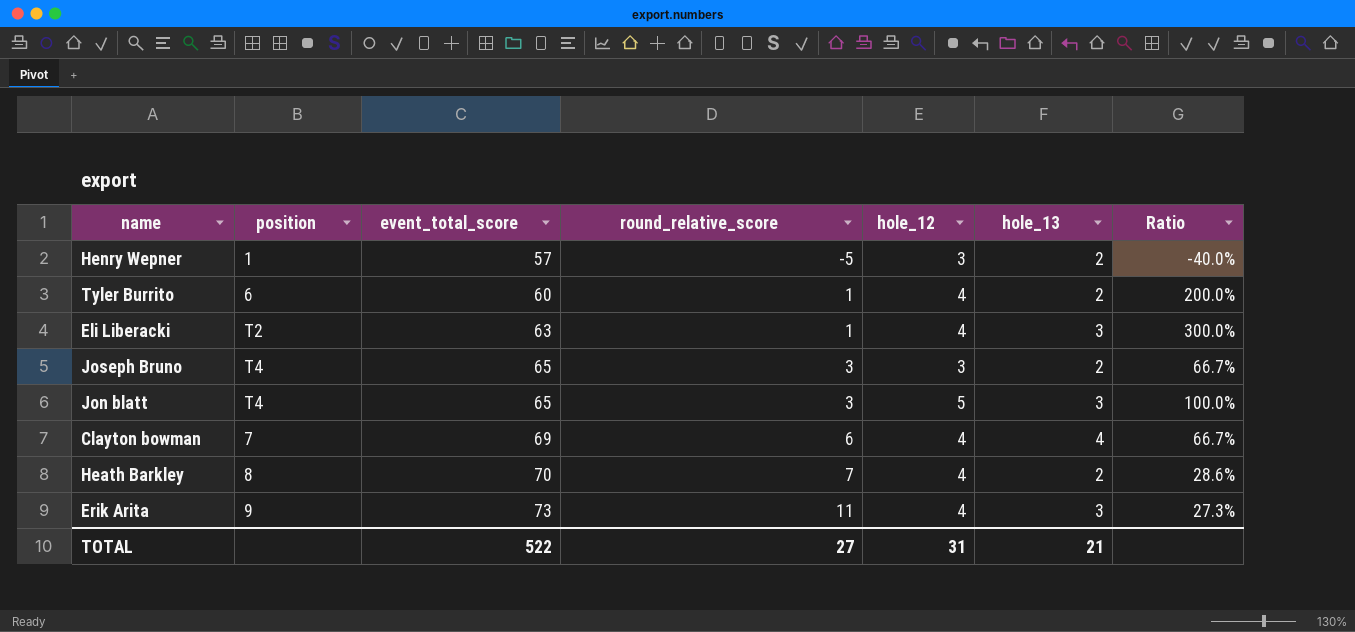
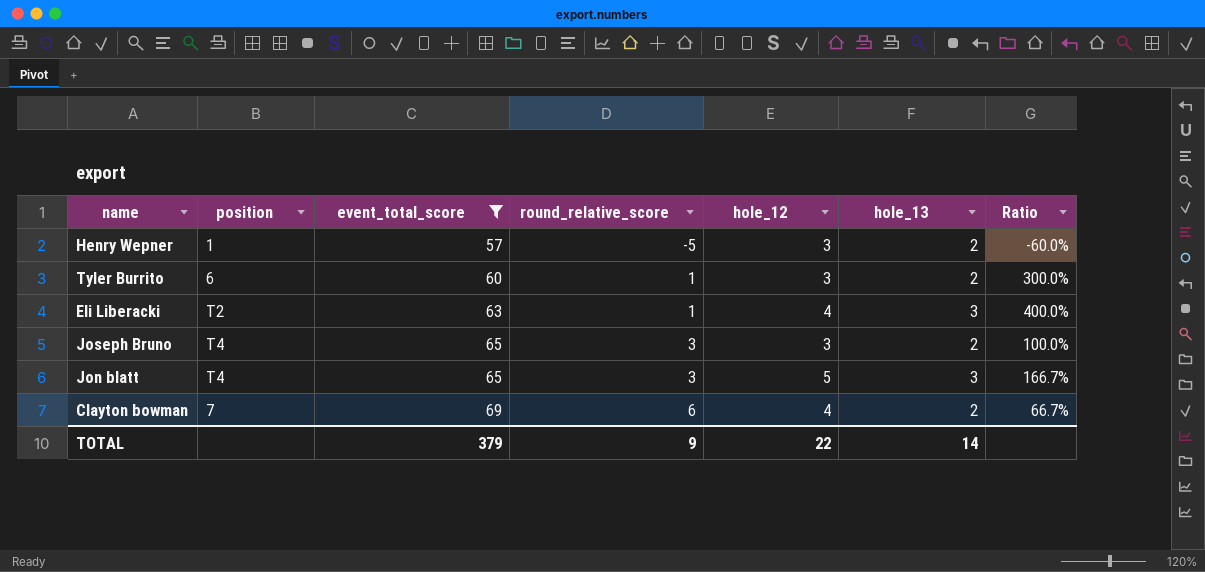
filter: none -> event_total_score <= 69
column Ratio | formula: [hole_13] / [round_relative_score] -> [hole_12] / [round_relative_score]
Tyler Burrito | hole_12: 4 -> 3
Clayton bowman | hole_13: 4 -> 2
TOTAL | event_total_score: 522 -> 379
TOTAL | round_relative_score: 27 -> 9
TOTAL | hole_12: 31 -> 22
TOTAL | hole_13: 21 -> 14

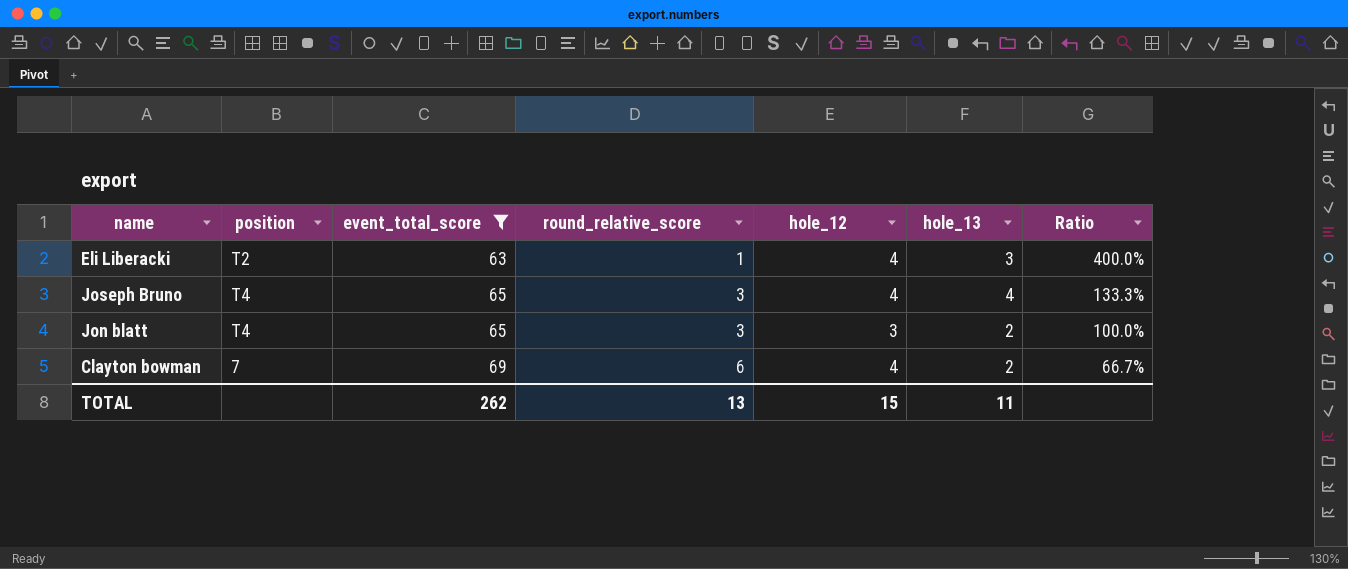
row Henry Wepner: 1 | 57 | -5 | 3 | 2 | -60.0% -> none
row Tyler Burrito: 6 | 60 | 1 | 3 | 2 | 300.0% -> none
Joseph Bruno | hole_12: 3 -> 4
Joseph Bruno | hole_13: 2 -> 4
Joseph Bruno | Ratio: 100.0% -> 133.3%
Jon blatt | hole_12: 5 -> 3
Jon blatt | hole_13: 3 -> 2
Jon blatt | Ratio: 166.7% -> 100.0%
TOTAL | event_total_score: 379 -> 262
TOTAL | round_relative_score: 9 -> 13
TOTAL | hole_12: 22 -> 15
TOTAL | hole_13: 14 -> 11

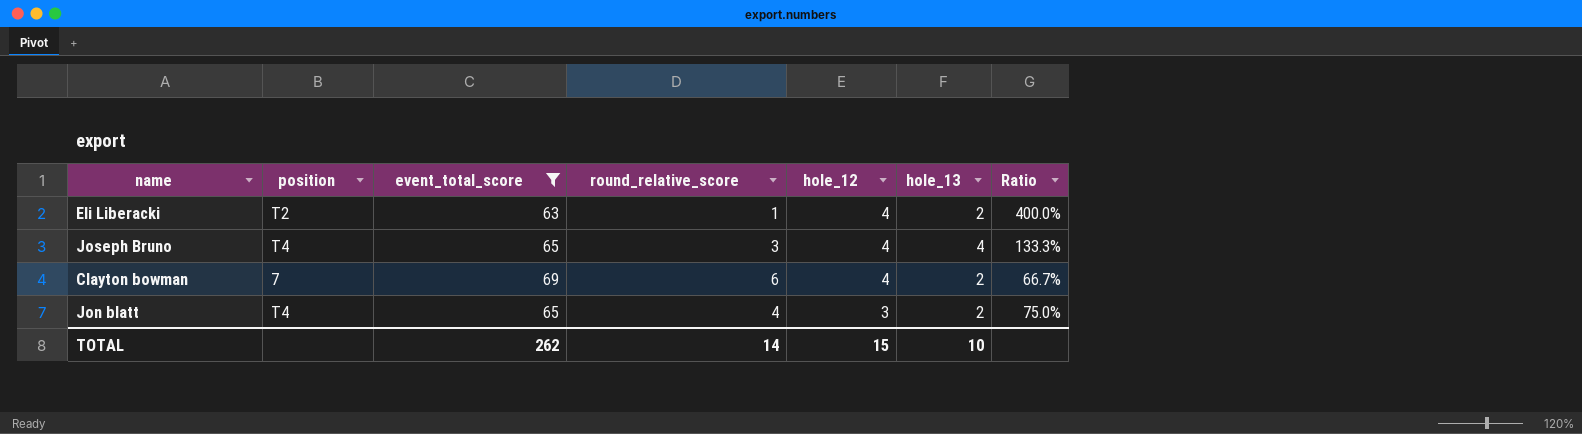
row order: event_total_score ascending -> hole_12 descending
Eli Liberacki | hole_13: 3 -> 2
Jon blatt | round_relative_score: 3 -> 4
Jon blatt | Ratio: 100.0% -> 75.0%
TOTAL | round_relative_score: 13 -> 14
TOTAL | hole_13: 11 -> 10

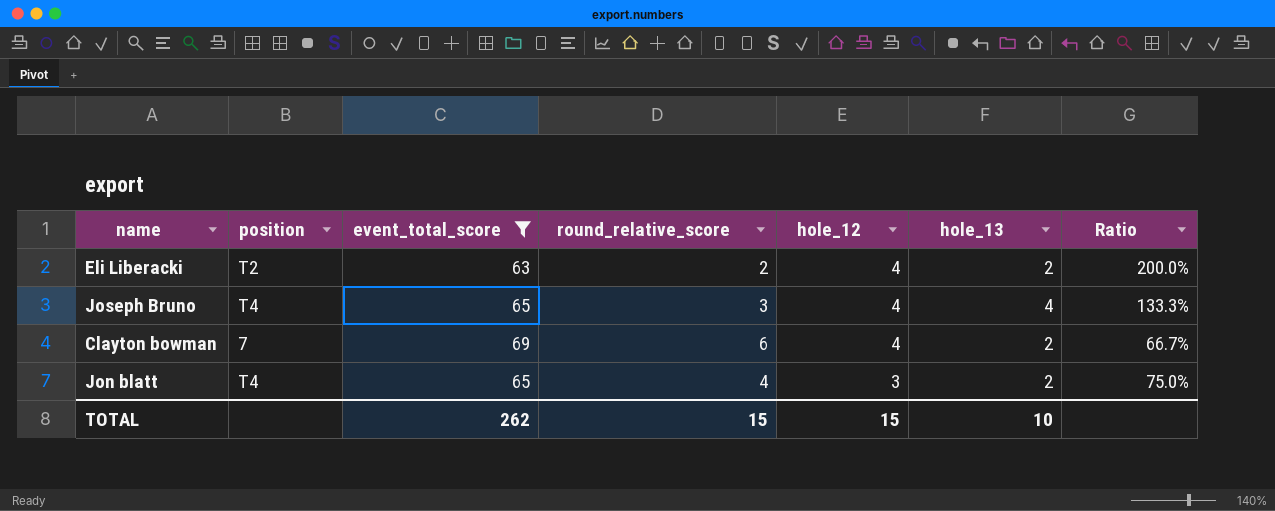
Eli Liberacki | round_relative_score: 1 -> 2
Eli Liberacki | Ratio: 400.0% -> 200.0%
TOTAL | round_relative_score: 14 -> 15

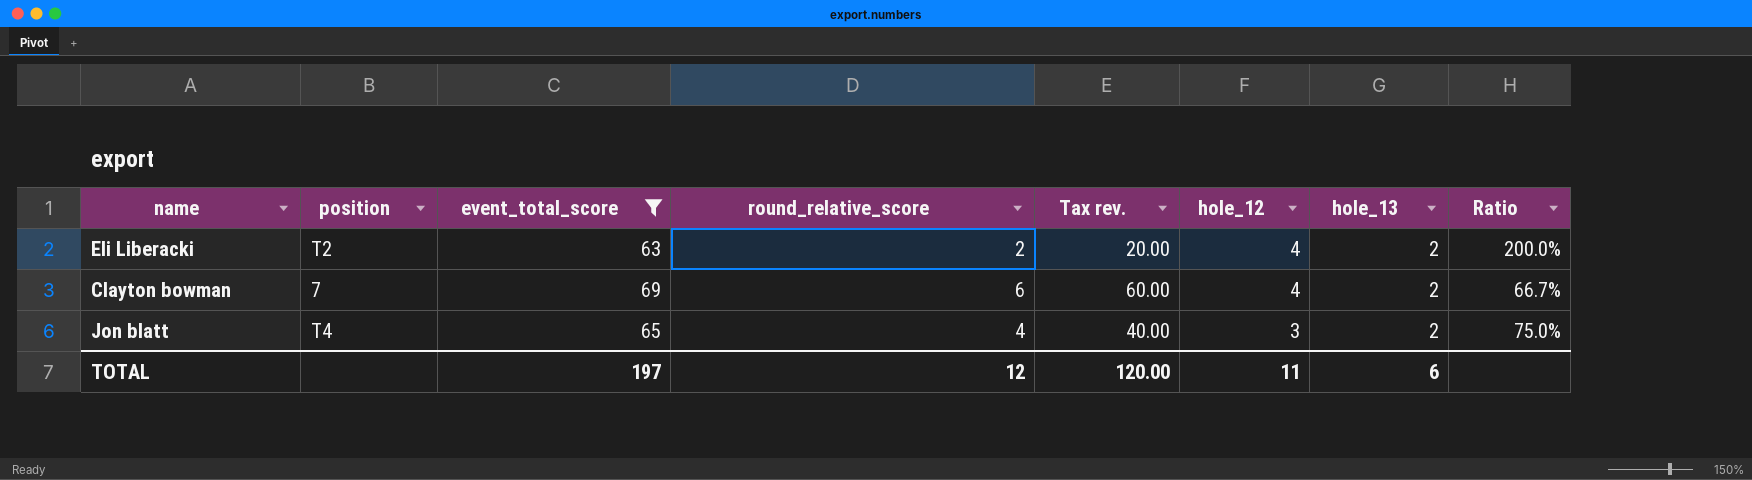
column Tax rev. | formula: none -> [round_relative_score] * 10
row Joseph Bruno: T4 | 65 | 3 | 4 | 4 | 133.3% -> none
TOTAL | event_total_score: 262 -> 197
TOTAL | round_relative_score: 15 -> 12
TOTAL | hole_12: 15 -> 11
TOTAL | hole_13: 10 -> 6

